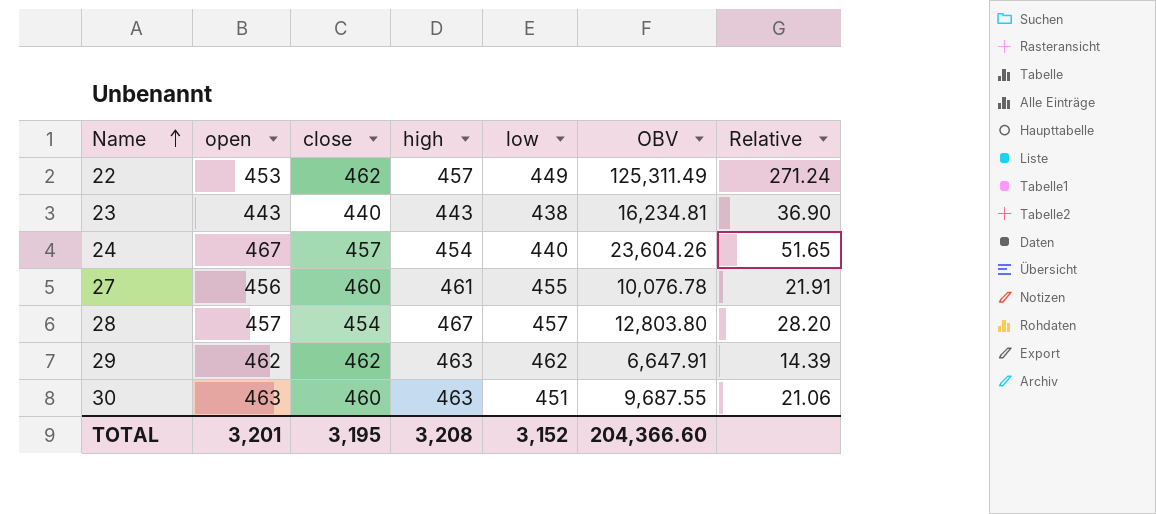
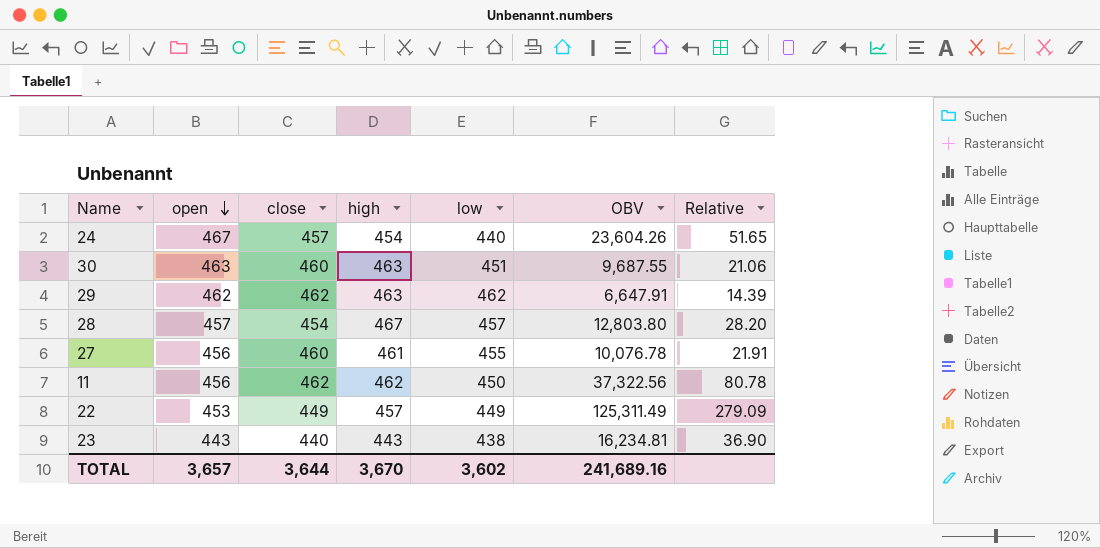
row order: Name ascending -> open descending
row 11: none -> 456 | 462 | 462 | 450 | 37,322.56 | 80.78
22 | close: 462 -> 449
22 | Relative: 271.24 -> 279.09
TOTAL | open: 3,201 -> 3,657
TOTAL | close: 3,195 -> 3,644
TOTAL | high: 3,208 -> 3,670
TOTAL | low: 3,152 -> 3,602
TOTAL | OBV: 204,366.60 -> 241,689.16

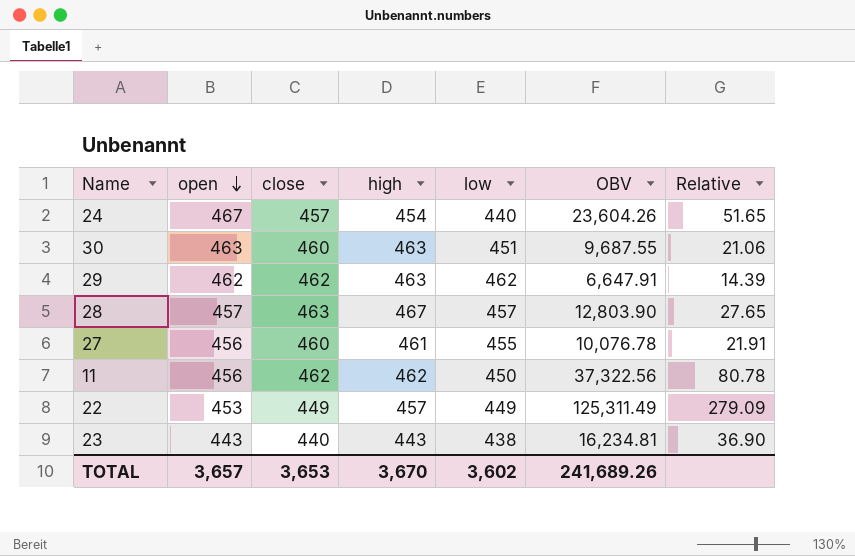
28 | close: 454 -> 463
28 | OBV: 12,803.80 -> 12,803.90
28 | Relative: 28.20 -> 27.65
TOTAL | close: 3,644 -> 3,653
TOTAL | OBV: 241,689.16 -> 241,689.26

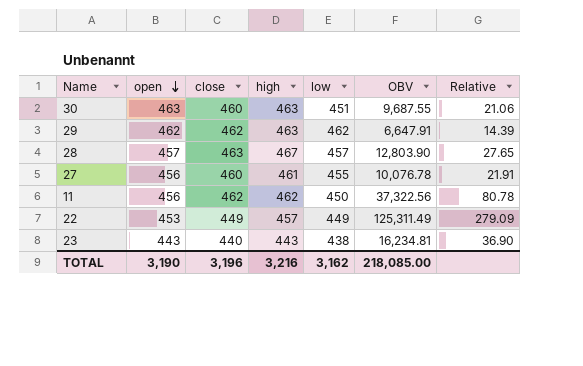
row 24: 467 | 457 | 454 | 440 | 23,604.26 | 51.65 -> none
TOTAL | open: 3,657 -> 3,190
TOTAL | close: 3,653 -> 3,196
TOTAL | high: 3,670 -> 3,216
TOTAL | low: 3,602 -> 3,162
TOTAL | OBV: 241,689.26 -> 218,085.00

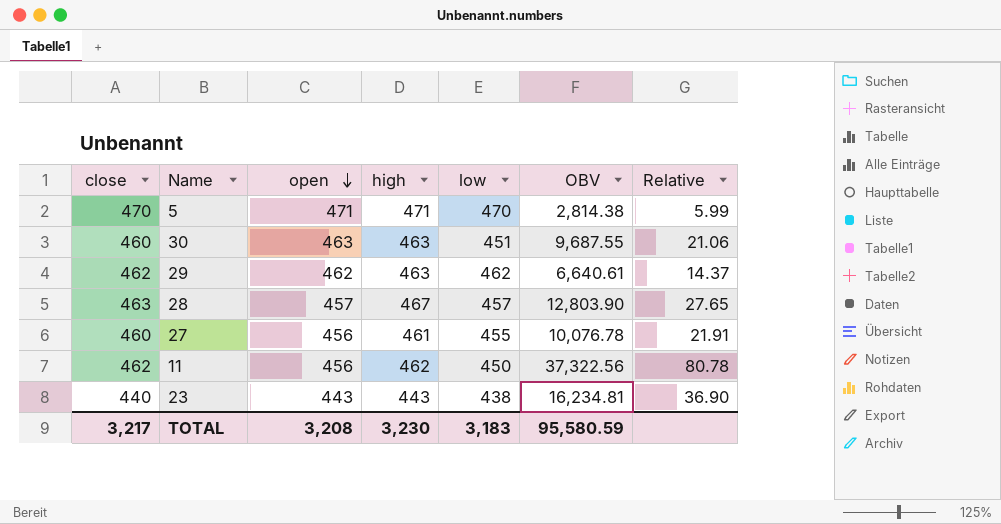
column close | position: 3 -> 1
row 22: 453 | 449 | 457 | 449 | 125,311.49 | 279.09 -> none
row 5: none -> 470 | 471 | 471 | 470 | 2,814.38 | 5.99
29 | OBV: 6,647.91 -> 6,640.61
29 | Relative: 14.39 -> 14.37
TOTAL | close: 3,196 -> 3,217
TOTAL | open: 3,190 -> 3,208
TOTAL | high: 3,216 -> 3,230
TOTAL | low: 3,162 -> 3,183
TOTAL | OBV: 218,085.00 -> 95,580.59

